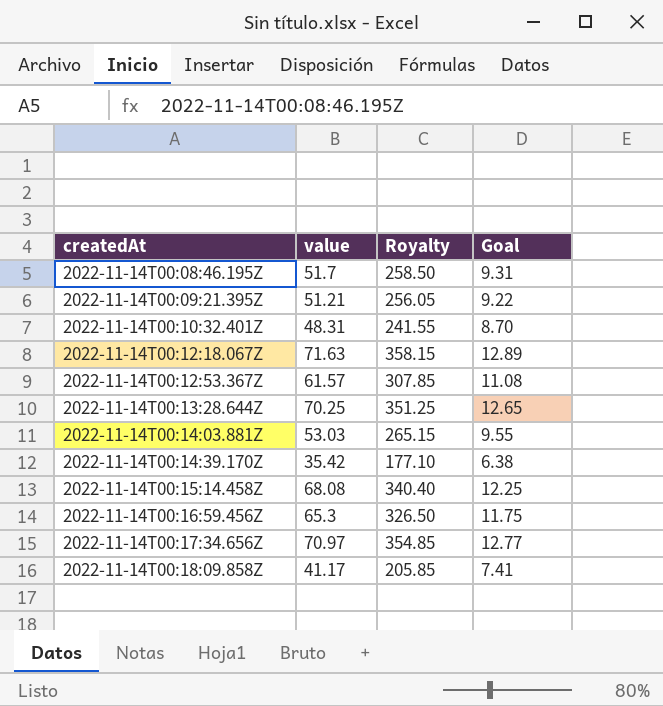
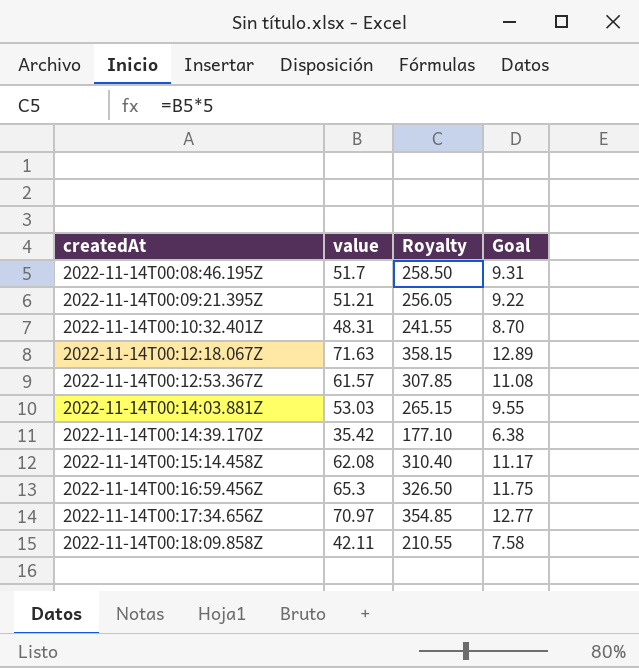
row 2022-11-14T00:13:28.644Z: 70.25 | 351.25 | 12.65 -> none
2022-11-14T00:15:14.458Z | value: 68.08 -> 62.08
2022-11-14T00:15:14.458Z | Royalty: 340.40 -> 310.40
2022-11-14T00:15:14.458Z | Goal: 12.25 -> 11.17
2022-11-14T00:18:09.858Z | value: 41.17 -> 42.11
2022-11-14T00:18:09.858Z | Royalty: 205.85 -> 210.55
2022-11-14T00:18:09.858Z | Goal: 7.41 -> 7.58

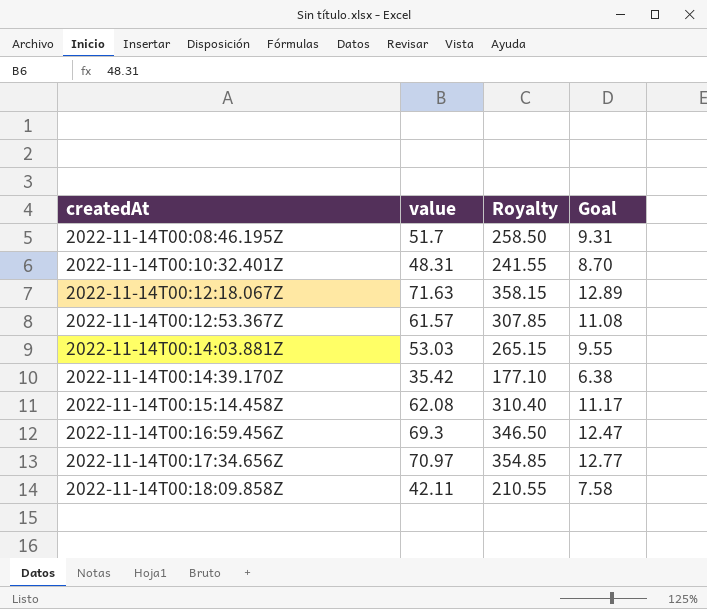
row 2022-11-14T00:09:21.395Z: 51.21 | 256.05 | 9.22 -> none
2022-11-14T00:16:59.456Z | value: 65.3 -> 69.3
2022-11-14T00:16:59.456Z | Royalty: 326.50 -> 346.50
2022-11-14T00:16:59.456Z | Goal: 11.75 -> 12.47

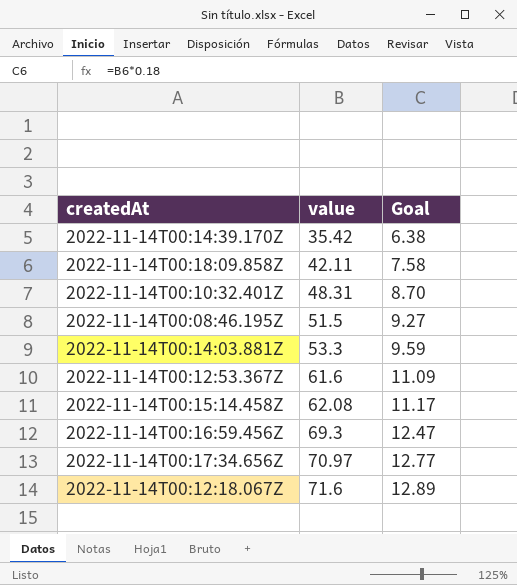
row order: createdAt ascending -> value ascending
column Royalty | formula: [value] * 5 -> none
2022-11-14T00:08:46.195Z | value: 51.7 -> 51.5
2022-11-14T00:08:46.195Z | Goal: 9.31 -> 9.27
2022-11-14T00:14:03.881Z | value: 53.03 -> 53.3
2022-11-14T00:14:03.881Z | Goal: 9.55 -> 9.59
2022-11-14T00:12:53.367Z | value: 61.57 -> 61.6
2022-11-14T00:12:53.367Z | Goal: 11.08 -> 11.09
2022-11-14T00:12:18.067Z | value: 71.63 -> 71.6

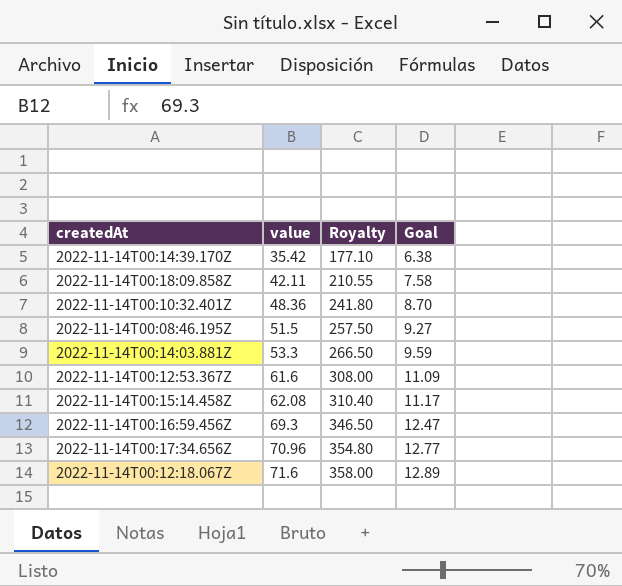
column Royalty | formula: none -> [value] * 5
2022-11-14T00:10:32.401Z | value: 48.31 -> 48.36
2022-11-14T00:17:34.656Z | value: 70.97 -> 70.96

